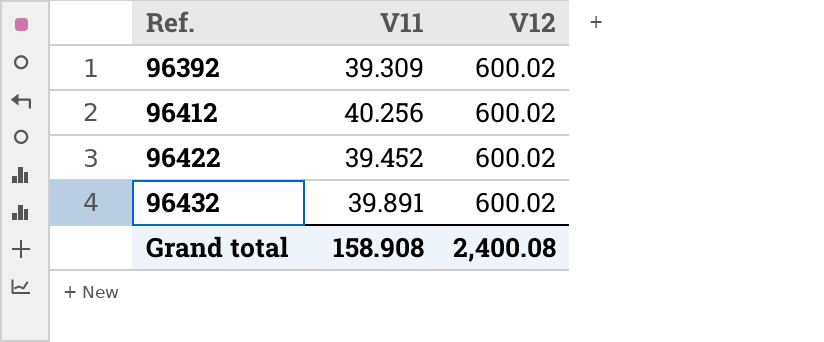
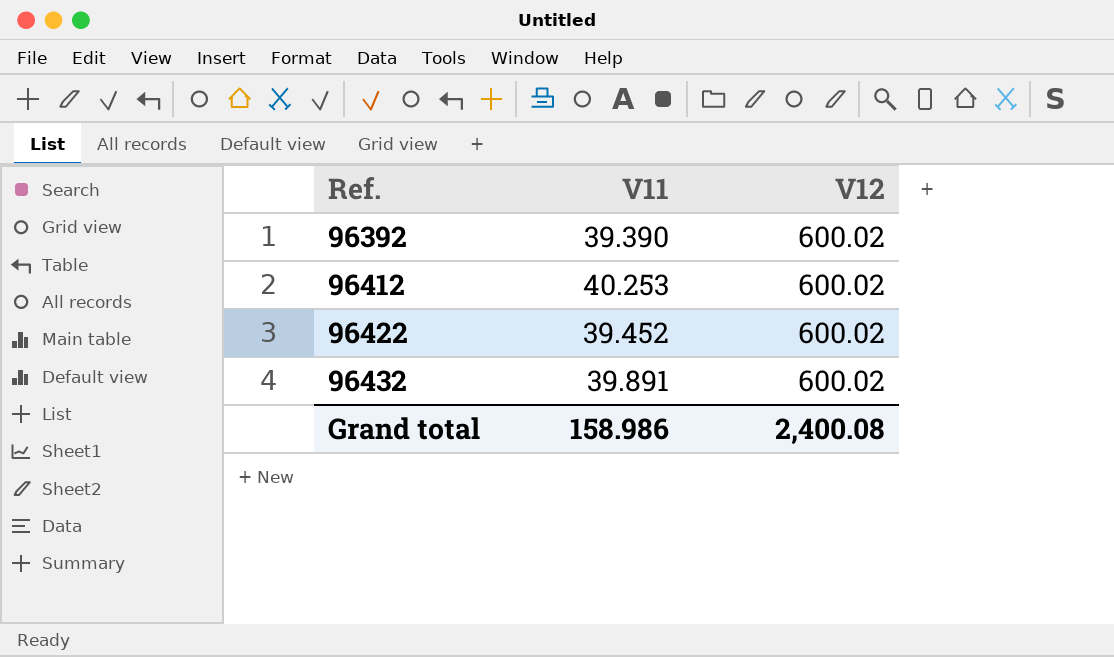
96392 | V11: 39.309 -> 39.390
96412 | V11: 40.256 -> 40.253
Grand total | V11: 158.908 -> 158.986

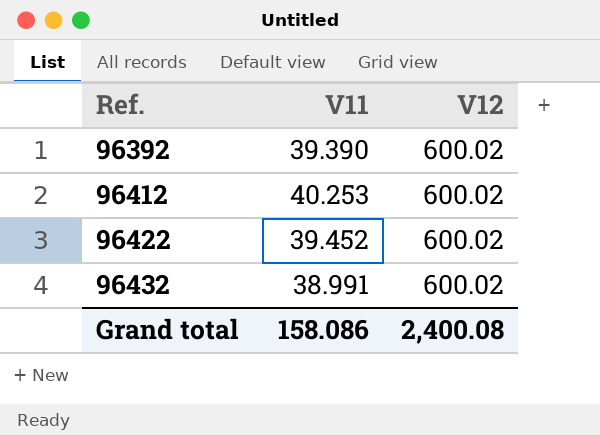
96432 | V11: 39.891 -> 38.991
Grand total | V11: 158.986 -> 158.086

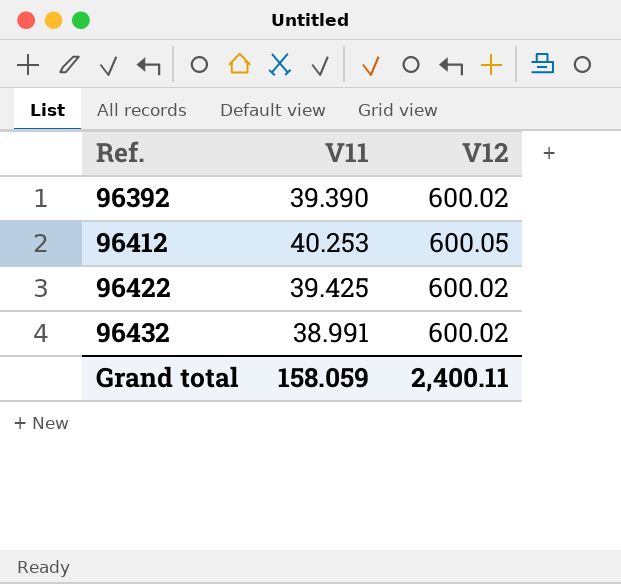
96412 | V12: 600.02 -> 600.05
96422 | V11: 39.452 -> 39.425
Grand total | V11: 158.086 -> 158.059
Grand total | V12: 2,400.08 -> 2,400.11

